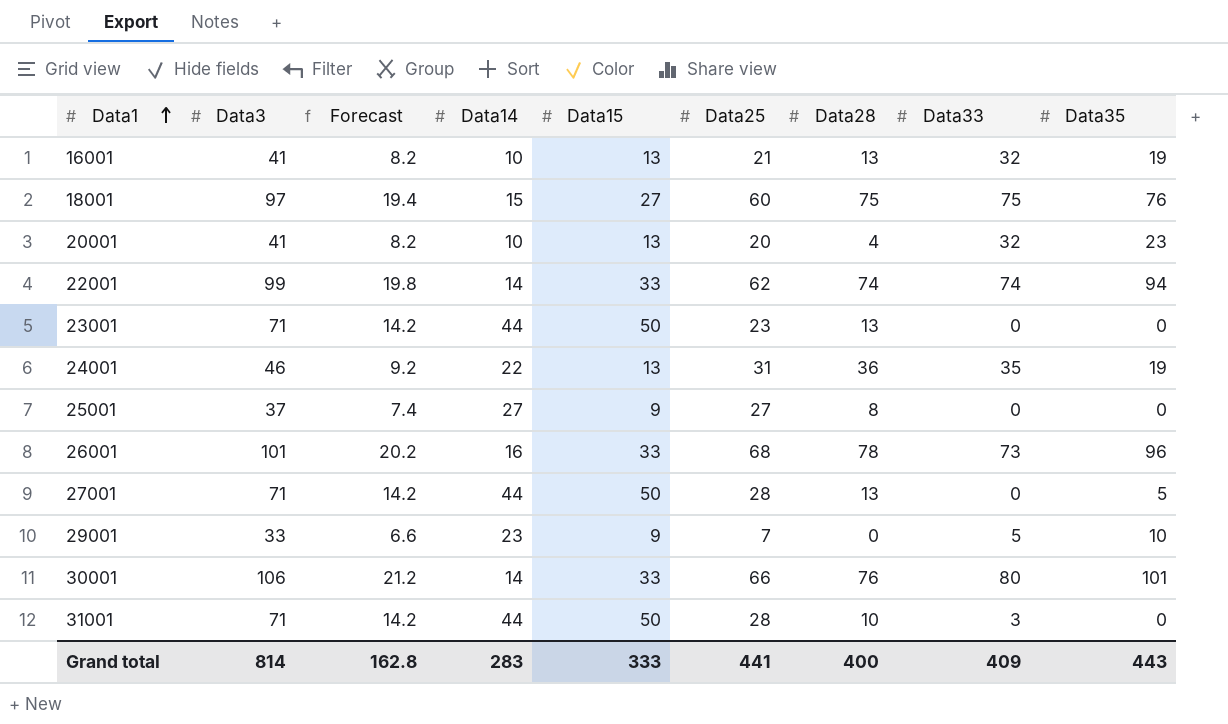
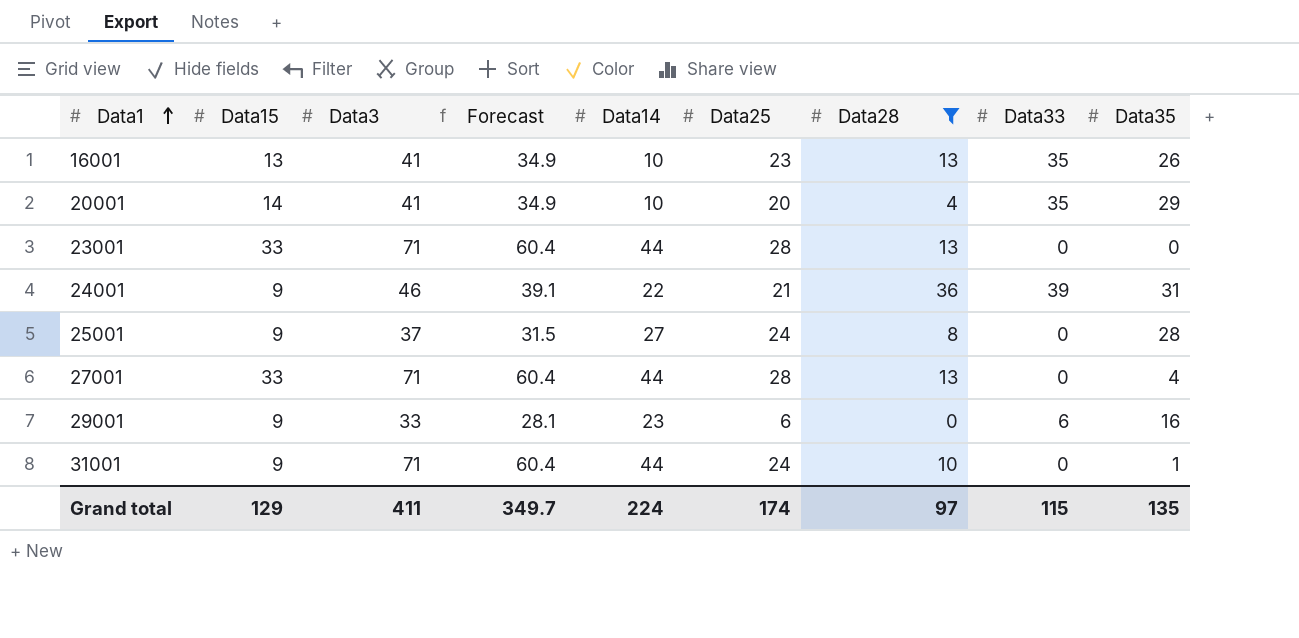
filter: none -> Data28 <= 36
column Data15 | position: 5 -> 2
column Forecast | formula: [Data3] * 0.2 -> [Data3] * 0.85
16001 | Data25: 21 -> 23
16001 | Data33: 32 -> 35
16001 | Data35: 19 -> 26
20001 | Data15: 13 -> 14
20001 | Data33: 32 -> 35
20001 | Data35: 23 -> 29
23001 | Data15: 50 -> 33
23001 | Data25: 23 -> 28
24001 | Data15: 13 -> 9
24001 | Data25: 31 -> 21
24001 | Data33: 35 -> 39
24001 | Data35: 19 -> 31
25001 | Data25: 27 -> 24
25001 | Data35: 0 -> 28
27001 | Data15: 50 -> 33
27001 | Data35: 5 -> 4
29001 | Data25: 7 -> 6
29001 | Data33: 5 -> 6
29001 | Data35: 10 -> 16
31001 | Data15: 50 -> 9
31001 | Data25: 28 -> 24
31001 | Data33: 3 -> 0
31001 | Data35: 0 -> 1
Grand total | Data15: 333 -> 129
Grand total | Data3: 814 -> 411
Grand total | Forecast: 162.8 -> 349.7
Grand total | Data14: 283 -> 224
Grand total | Data25: 441 -> 174
Grand total | Data28: 400 -> 97
Grand total | Data33: 409 -> 115
Grand total | Data35: 443 -> 135

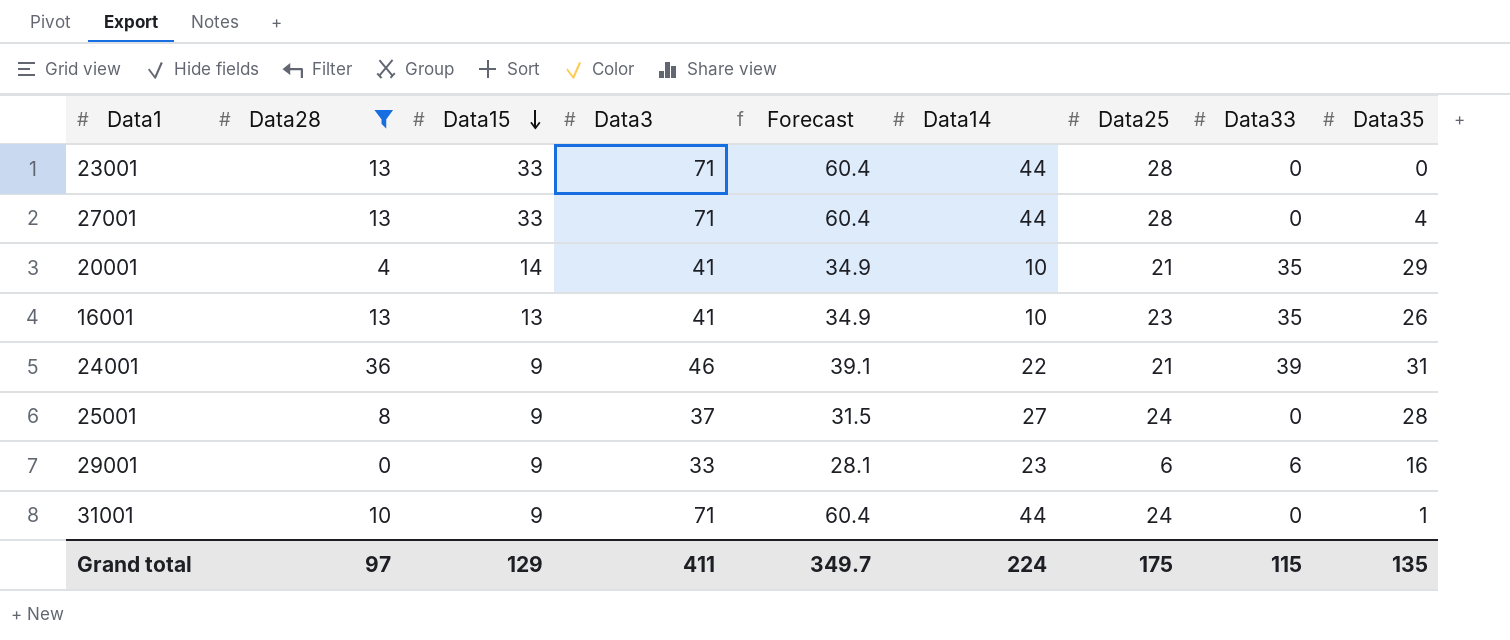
row order: Data1 ascending -> Data15 descending
column Data28 | position: 7 -> 2
20001 | Data25: 20 -> 21
Grand total | Data25: 174 -> 175

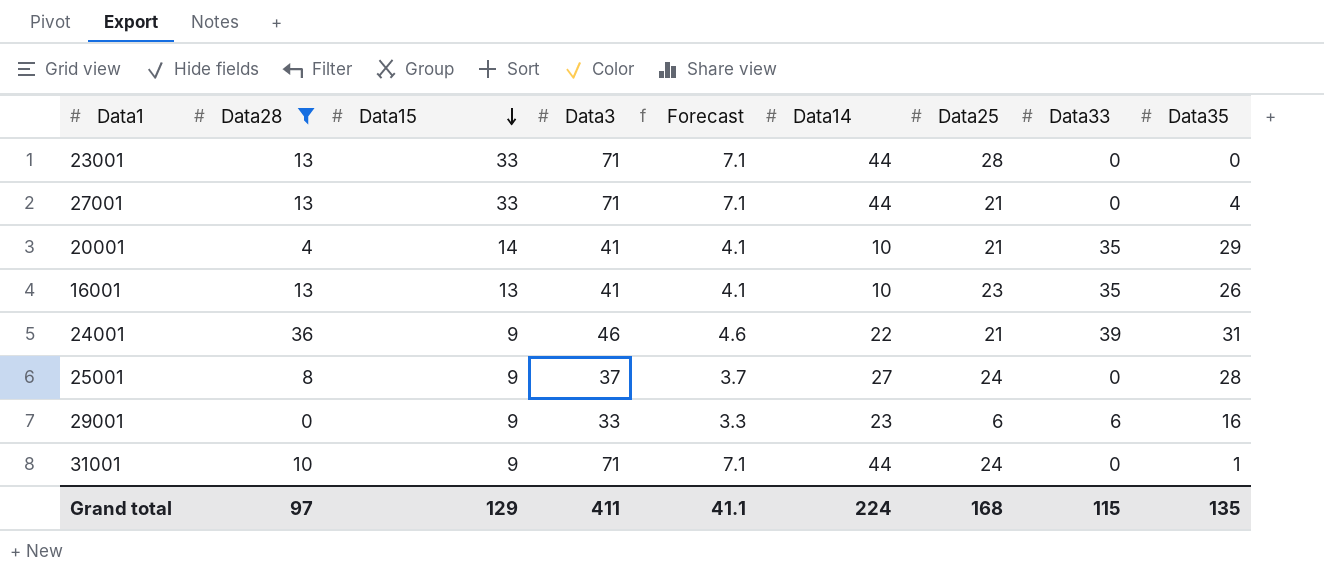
column Forecast | formula: [Data3] * 0.85 -> [Data3] * 0.1
27001 | Data25: 28 -> 21
Grand total | Forecast: 349.7 -> 41.1
Grand total | Data25: 175 -> 168

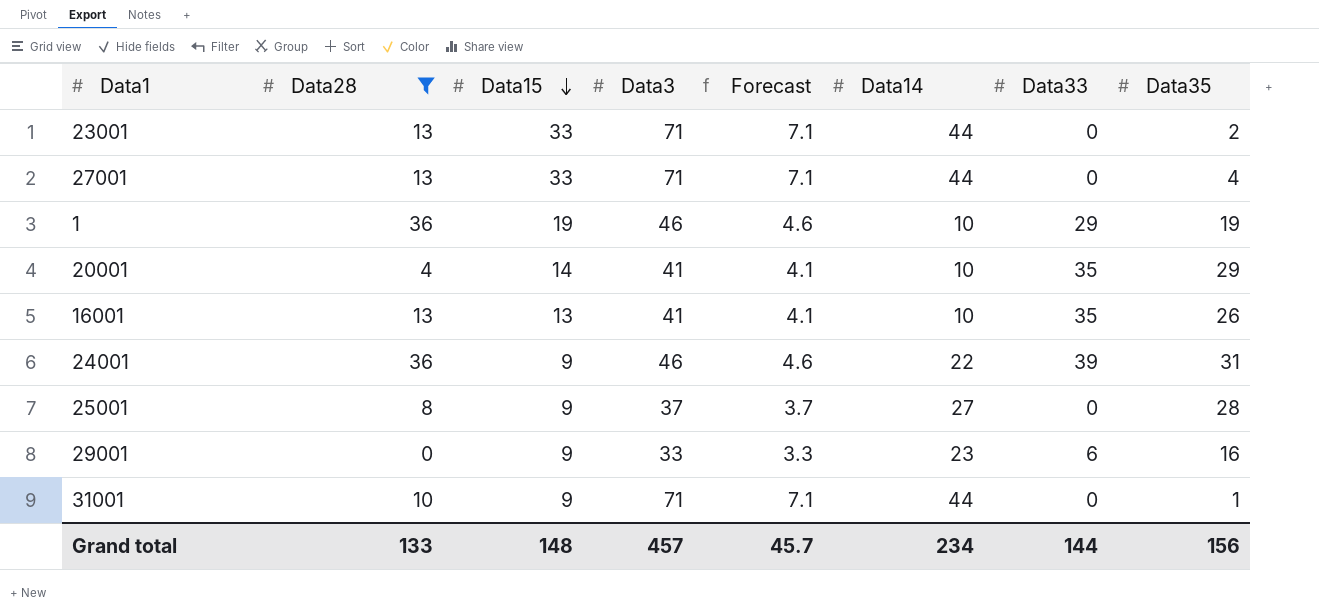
column Data25 | position: 7 -> none
23001 | Data35: 0 -> 2
row 1: none -> 36 | 19 | 46 | 4.6 | 10 | 29 | 19
Grand total | Data28: 97 -> 133
Grand total | Data15: 129 -> 148
Grand total | Data3: 411 -> 457
Grand total | Forecast: 41.1 -> 45.7
Grand total | Data14: 224 -> 234
Grand total | Data33: 115 -> 144
Grand total | Data35: 135 -> 156

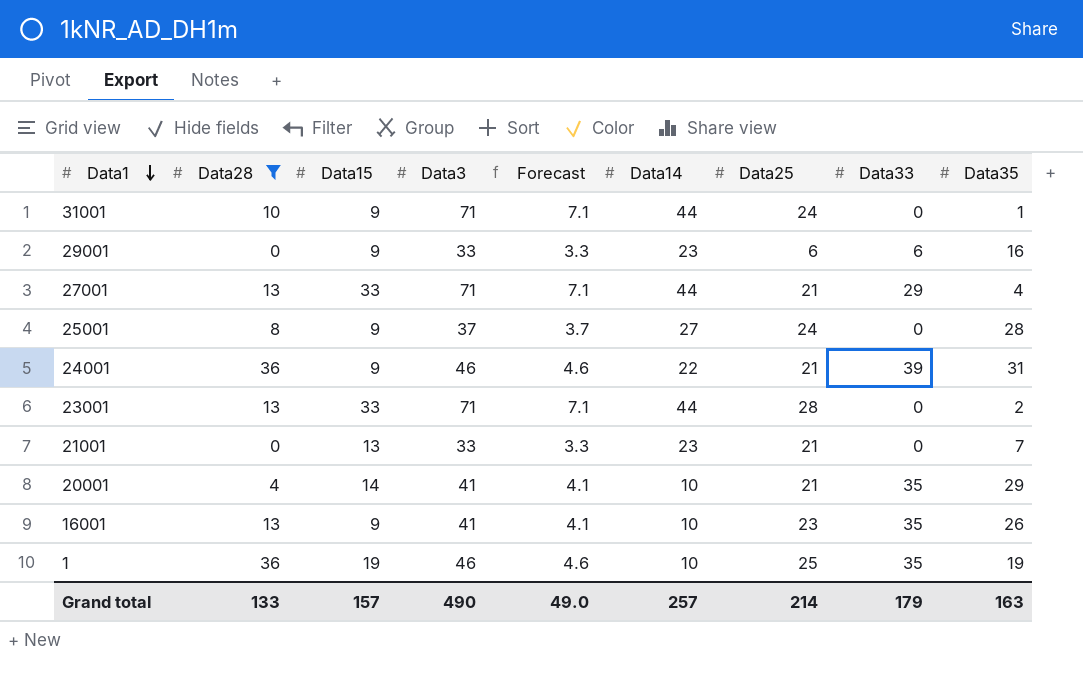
row order: Data15 descending -> Data1 descending
column Data25 | position: none -> 7
27001 | Data33: 0 -> 29
row 21001: none -> 0 | 13 | 33 | 3.3 | 23 | 21 | 0 | 7
16001 | Data15: 13 -> 9
1 | Data33: 29 -> 35
Grand total | Data15: 148 -> 157
Grand total | Data3: 457 -> 490
Grand total | Forecast: 45.7 -> 49.0
Grand total | Data14: 234 -> 257
Grand total | Data33: 144 -> 179
Grand total | Data35: 156 -> 163

